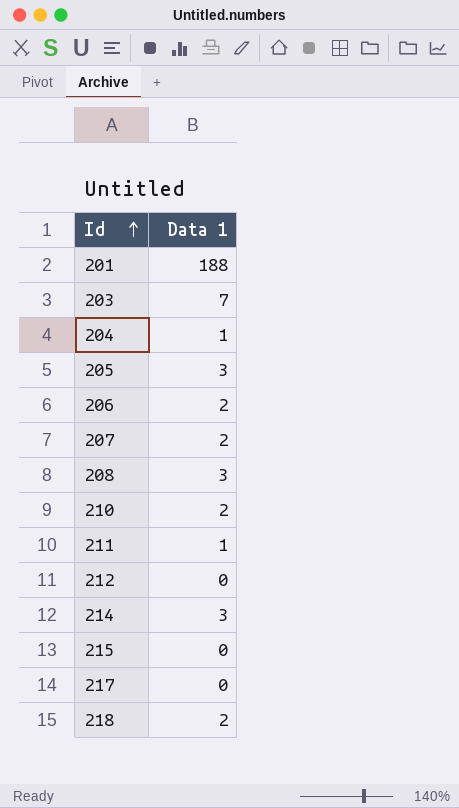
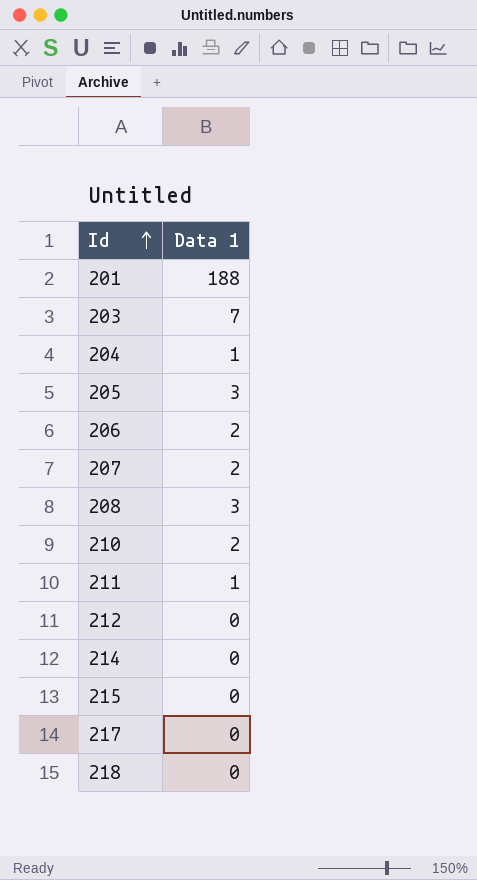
214 | Data 1: 3 -> 0
218 | Data 1: 2 -> 0

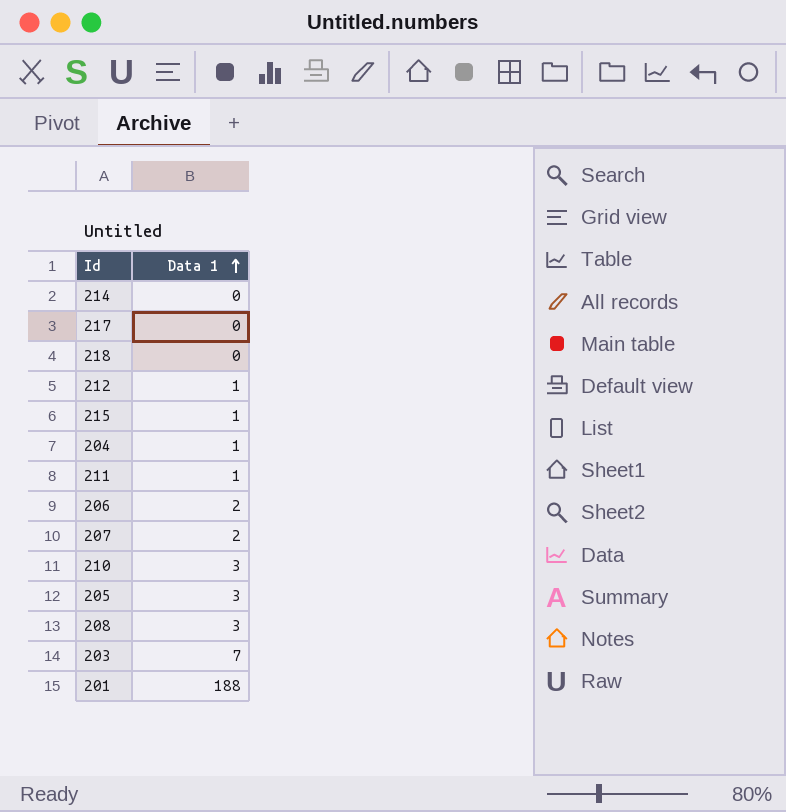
row order: Id ascending -> Data 1 ascending
212 | Data 1: 0 -> 1
215 | Data 1: 0 -> 1
210 | Data 1: 2 -> 3

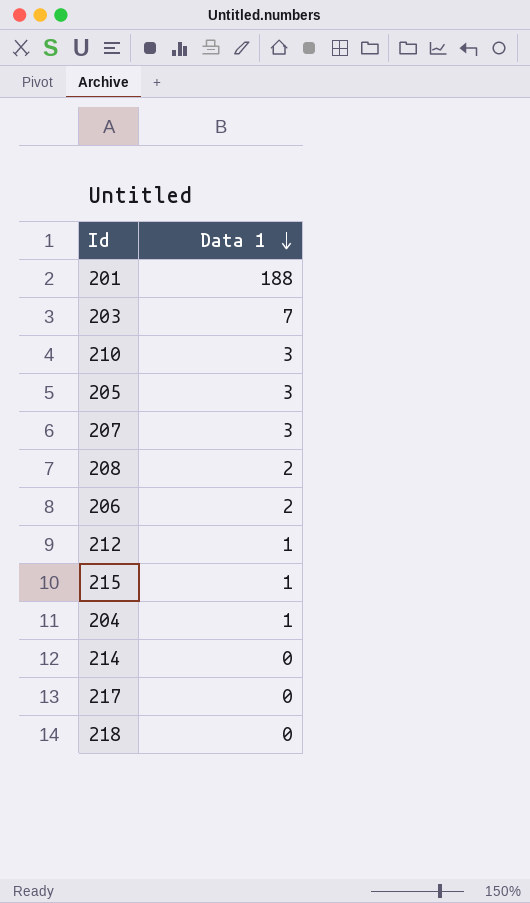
row order: Data 1 ascending -> Data 1 descending
row 211: 1 -> none
207 | Data 1: 2 -> 3
208 | Data 1: 3 -> 2

